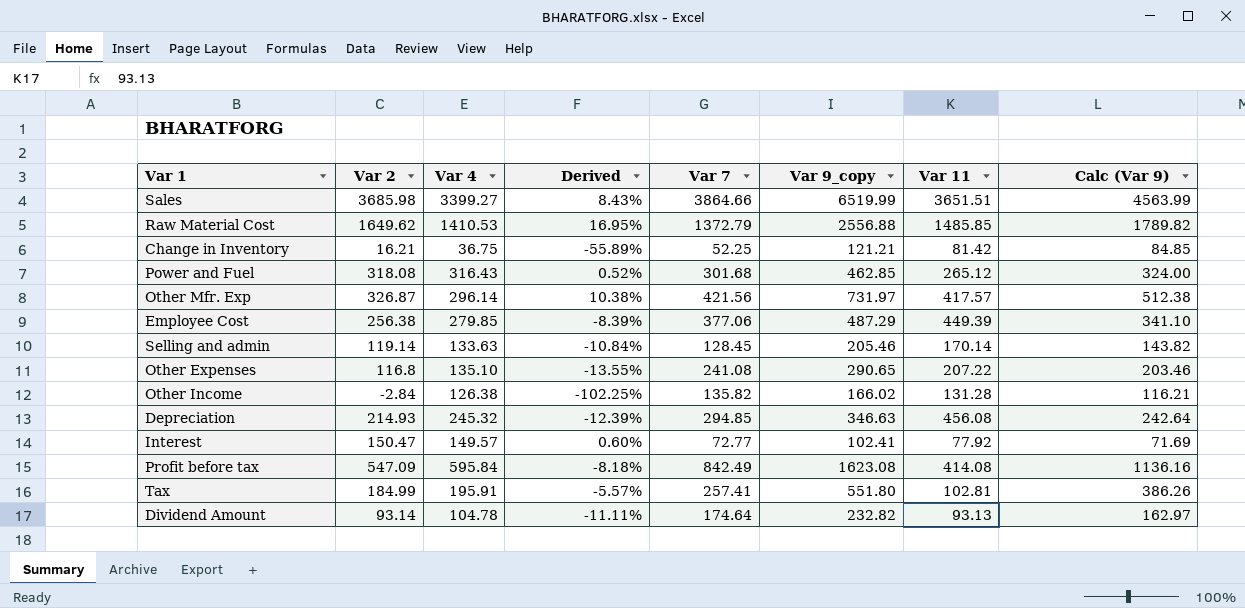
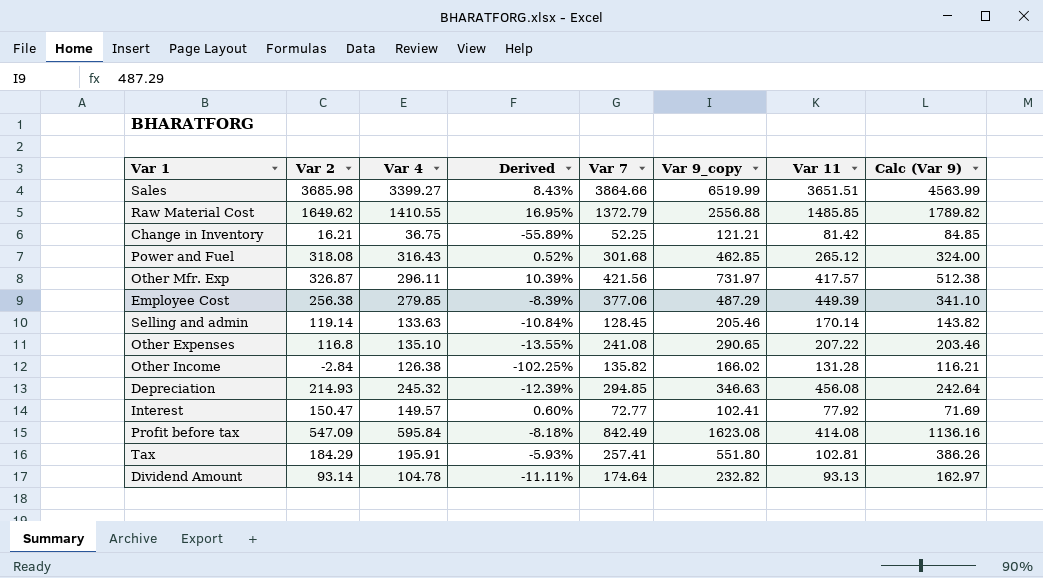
Raw Material Cost | Var 4: 1410.53 -> 1410.55
Other Mfr. Exp | Var 4: 296.14 -> 296.11
Other Mfr. Exp | Derived: 10.38% -> 10.39%
Tax | Var 2: 184.99 -> 184.29
Tax | Derived: -5.57% -> -5.93%

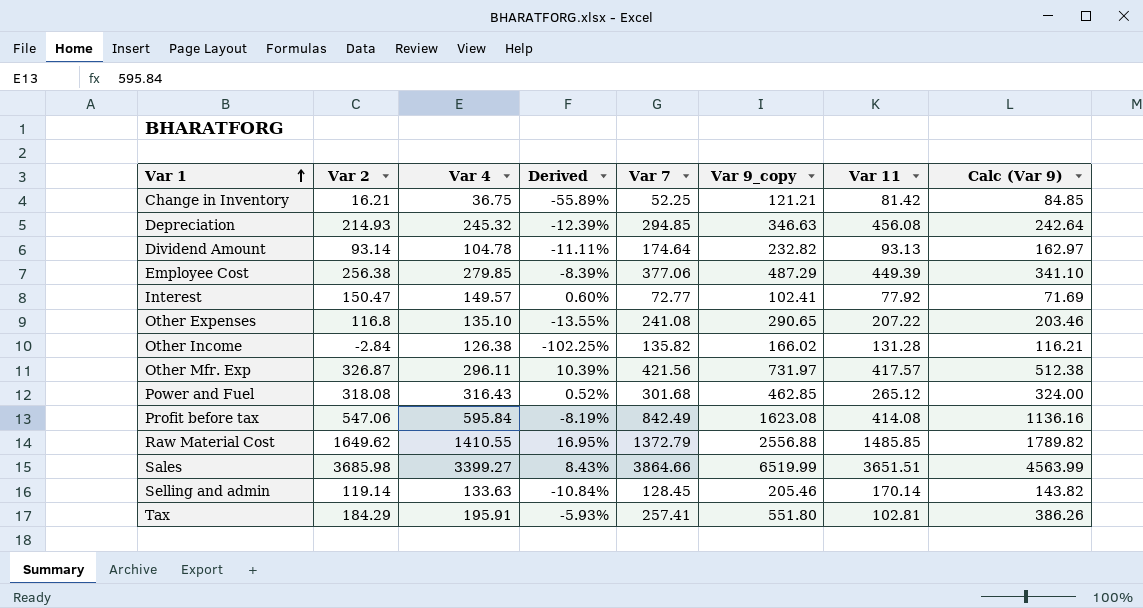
row order: none -> Var 1 ascending
Profit before tax | Var 2: 547.09 -> 547.06
Profit before tax | Derived: -8.18% -> -8.19%

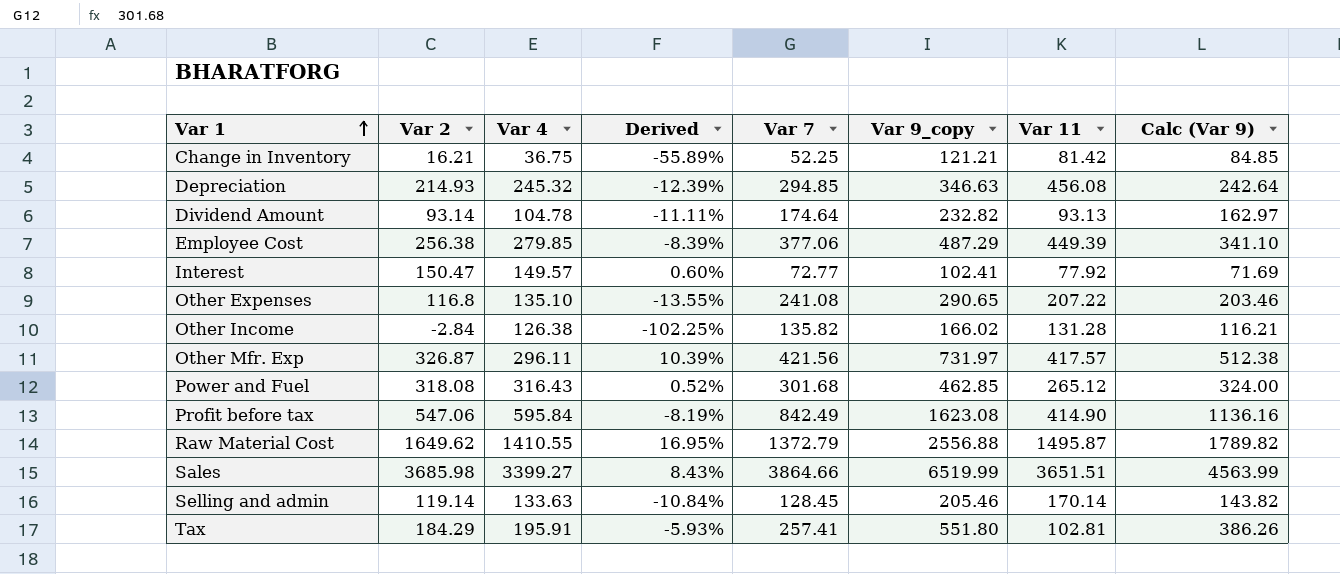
Profit before tax | Var 11: 414.08 -> 414.90
Raw Material Cost | Var 11: 1485.85 -> 1495.87

